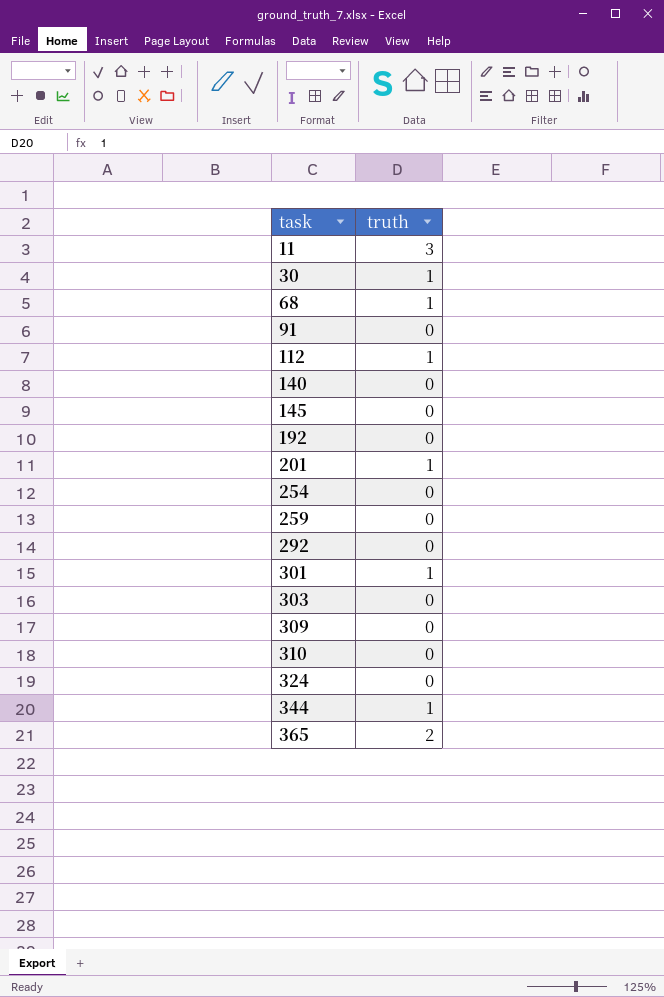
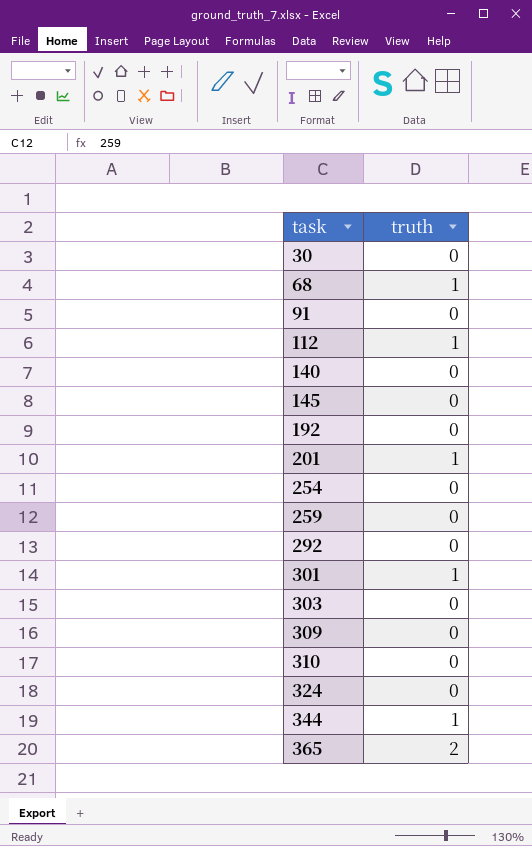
row 11: 3 -> none
30 | truth: 1 -> 0

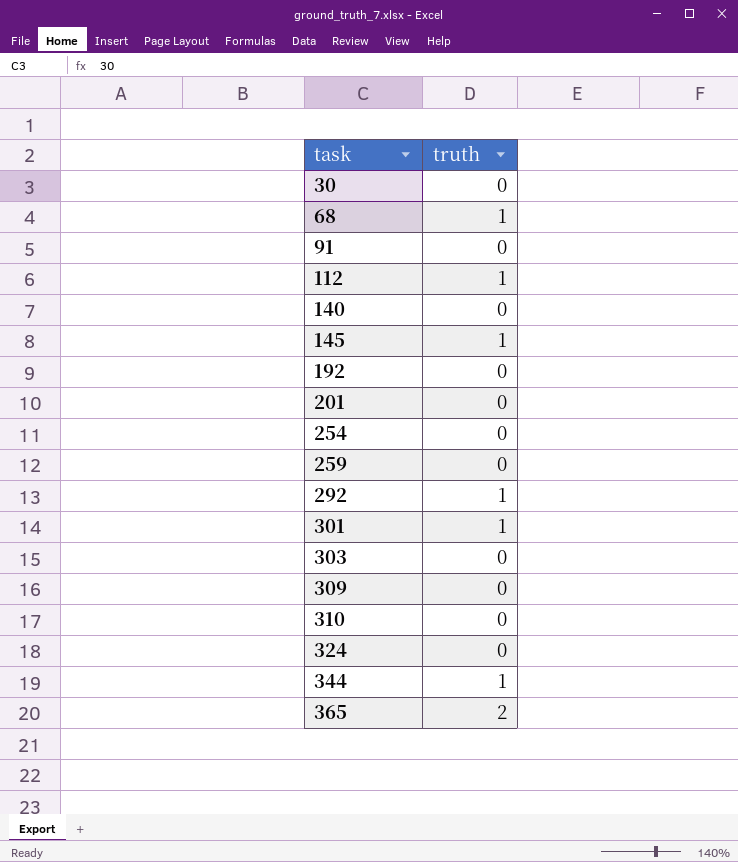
145 | truth: 0 -> 1
201 | truth: 1 -> 0
292 | truth: 0 -> 1

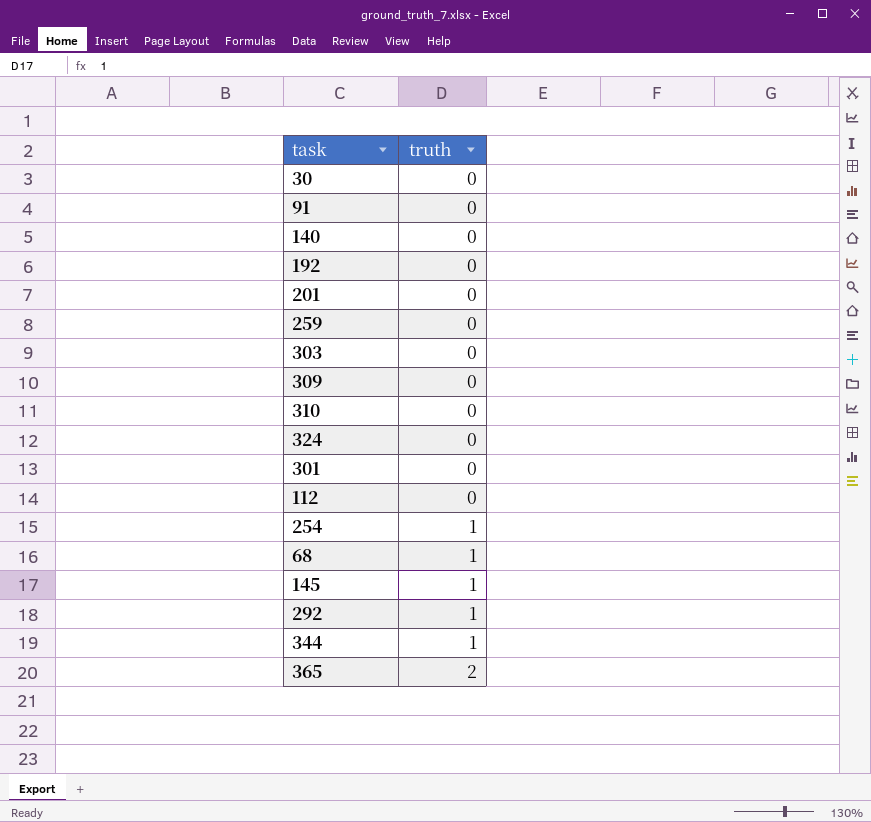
row order: task ascending -> truth ascending
301 | truth: 1 -> 0
112 | truth: 1 -> 0
254 | truth: 0 -> 1

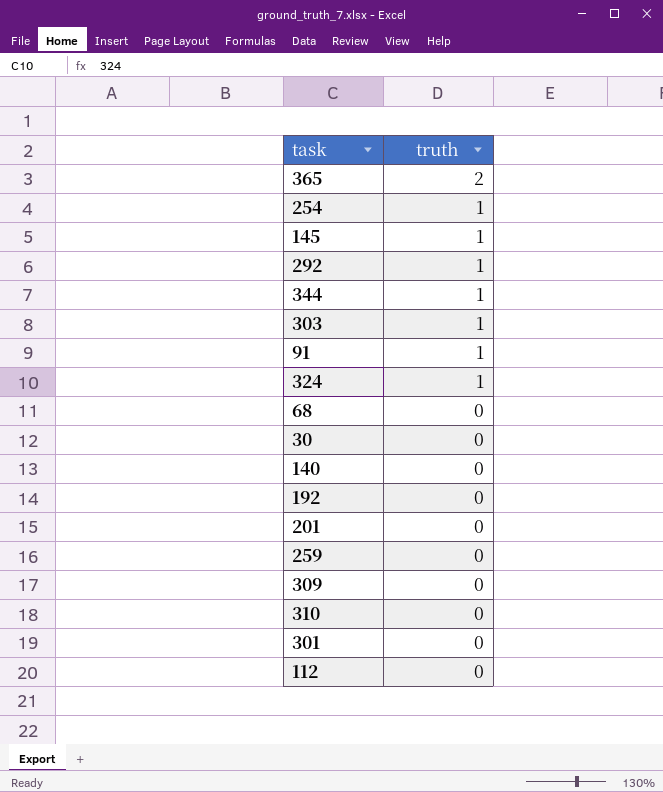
row order: truth ascending -> truth descending
303 | truth: 0 -> 1
91 | truth: 0 -> 1
324 | truth: 0 -> 1
68 | truth: 1 -> 0

